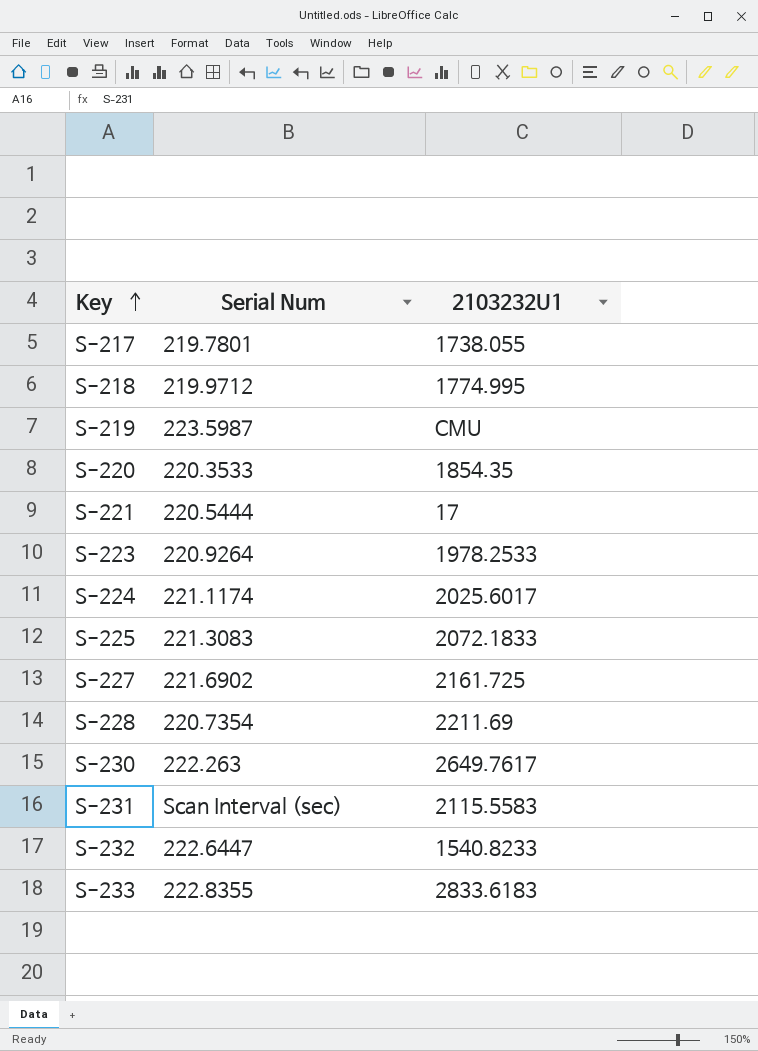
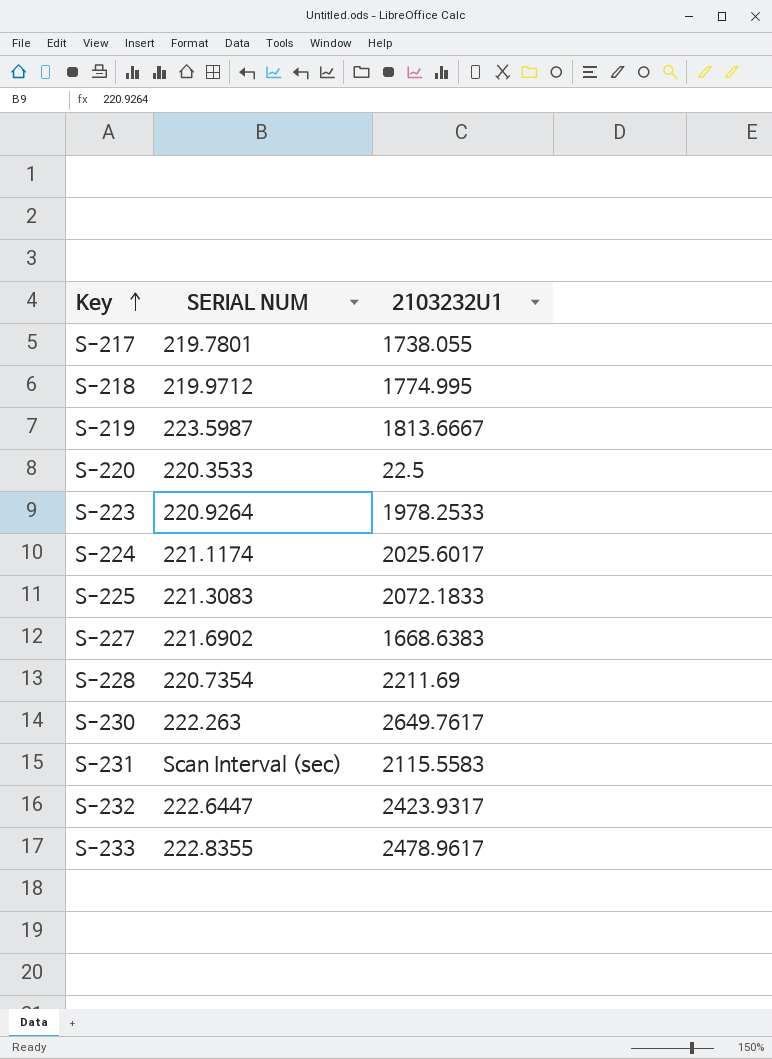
column name: Serial Num -> SERIAL NUM
row S-221: 220.5444 | 17 -> none
S-219 | 2103232U1: CMU -> 1813.6667
S-220 | 2103232U1: 1854.35 -> 22.5
S-227 | 2103232U1: 2161.725 -> 1668.6383
S-232 | 2103232U1: 1540.8233 -> 2423.9317
S-233 | 2103232U1: 2833.6183 -> 2478.9617

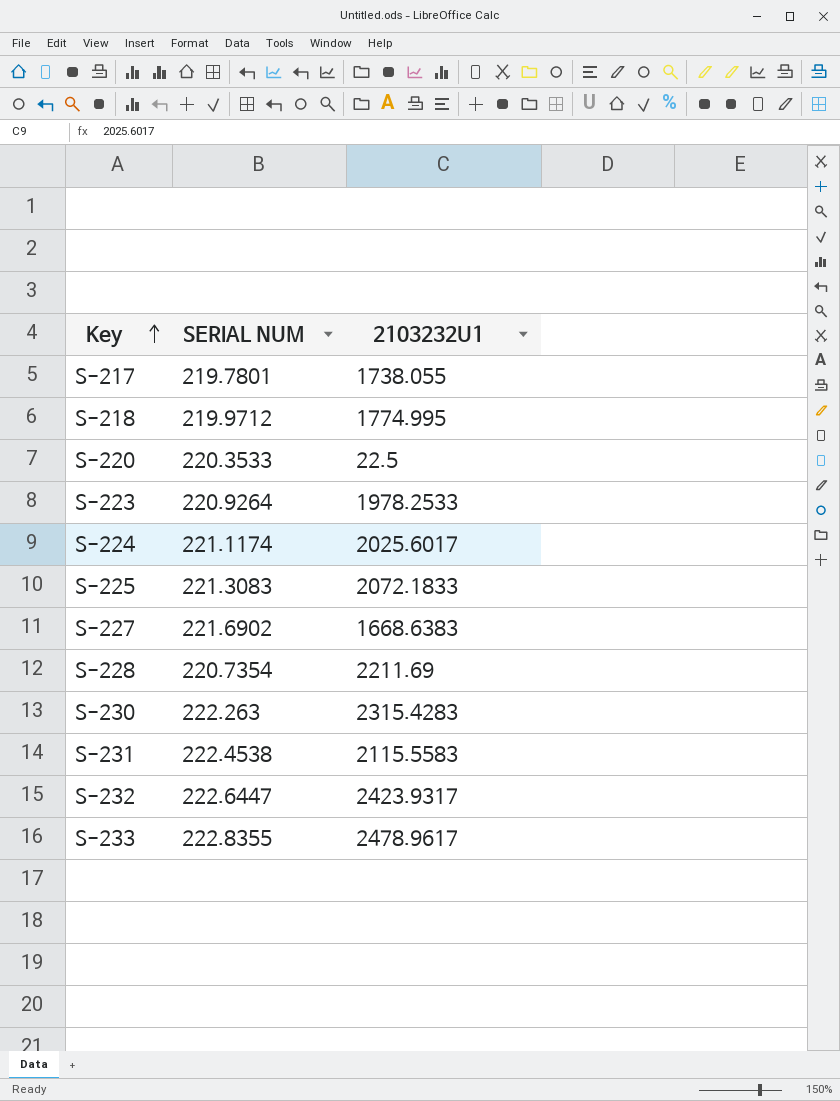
row S-219: 223.5987 | 1813.6667 -> none
S-230 | 2103232U1: 2649.7617 -> 2315.4283
S-231 | SERIAL NUM: Scan Interval (sec) -> 222.4538

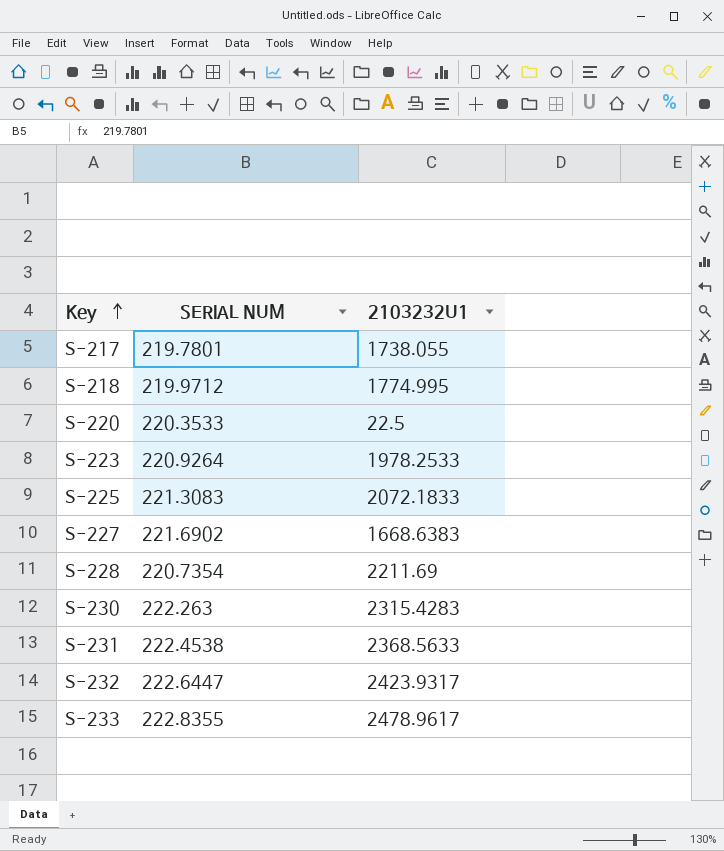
row S-224: 221.1174 | 2025.6017 -> none
S-231 | 2103232U1: 2115.5583 -> 2368.5633

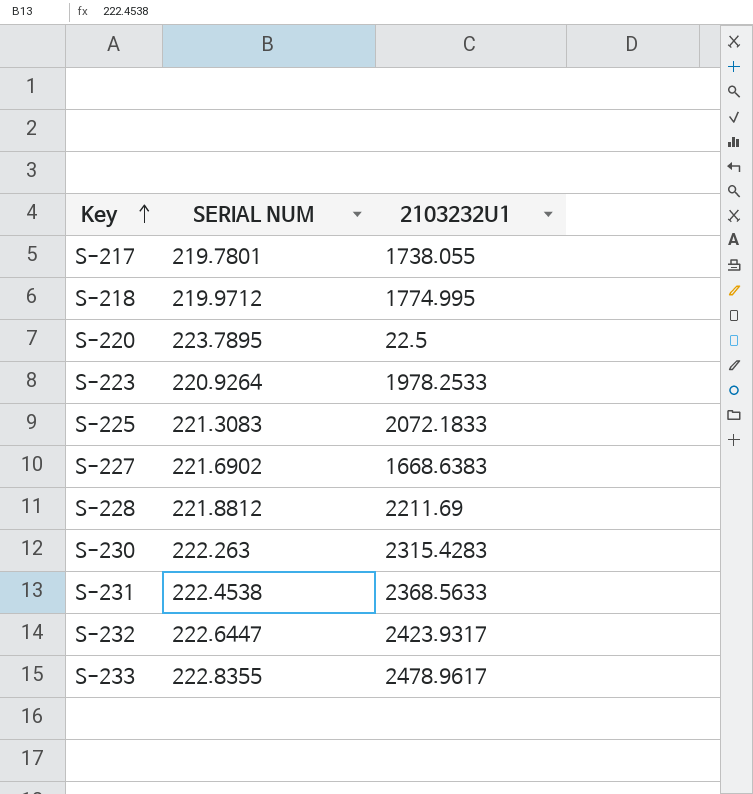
S-220 | SERIAL NUM: 220.3533 -> 223.7895
S-228 | SERIAL NUM: 220.7354 -> 221.8812

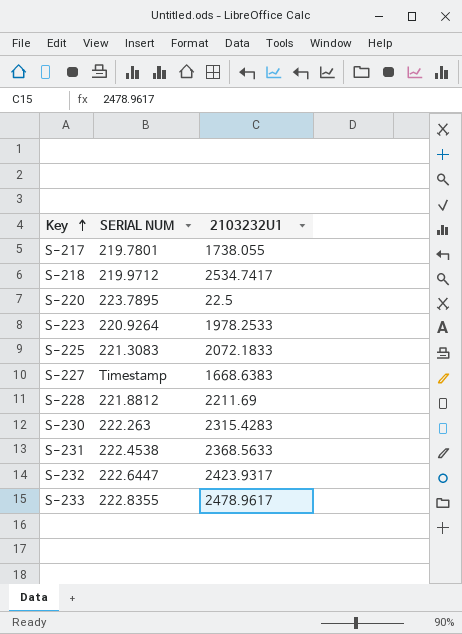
S-218 | 2103232U1: 1774.995 -> 2534.7417
S-227 | SERIAL NUM: 221.6902 -> Timestamp

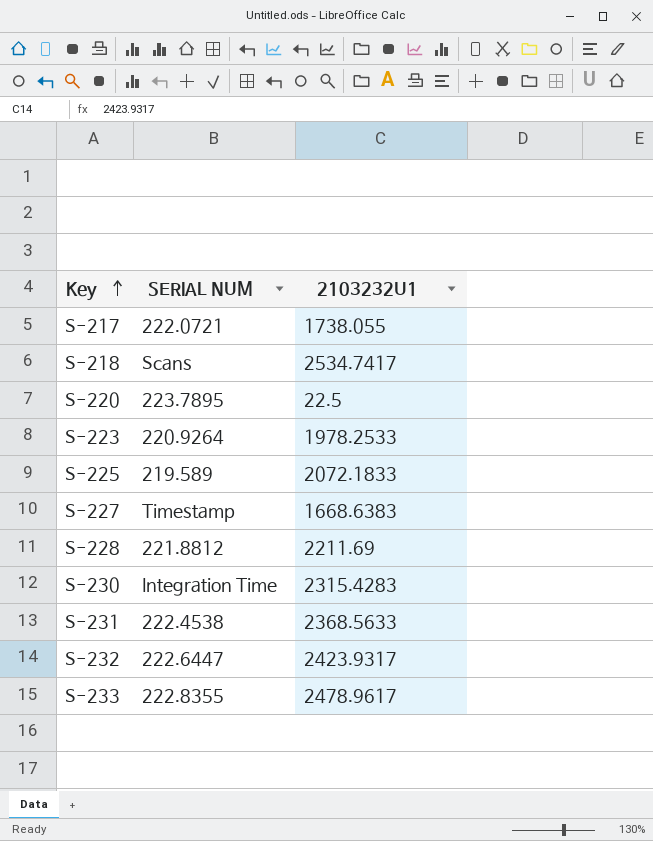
S-217 | SERIAL NUM: 219.7801 -> 222.0721
S-218 | SERIAL NUM: 219.9712 -> Scans
S-225 | SERIAL NUM: 221.3083 -> 219.589
S-230 | SERIAL NUM: 222.263 -> Integration Time

